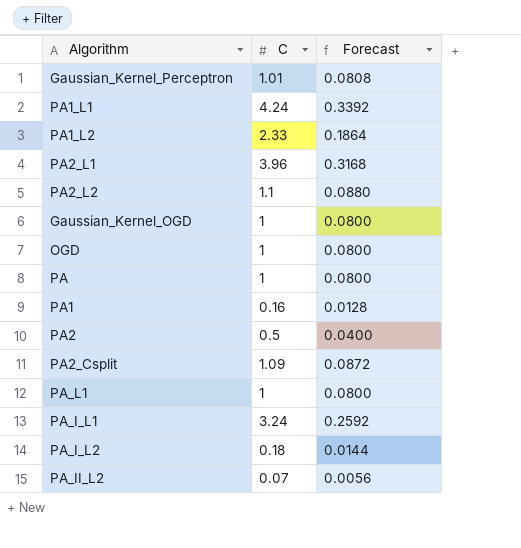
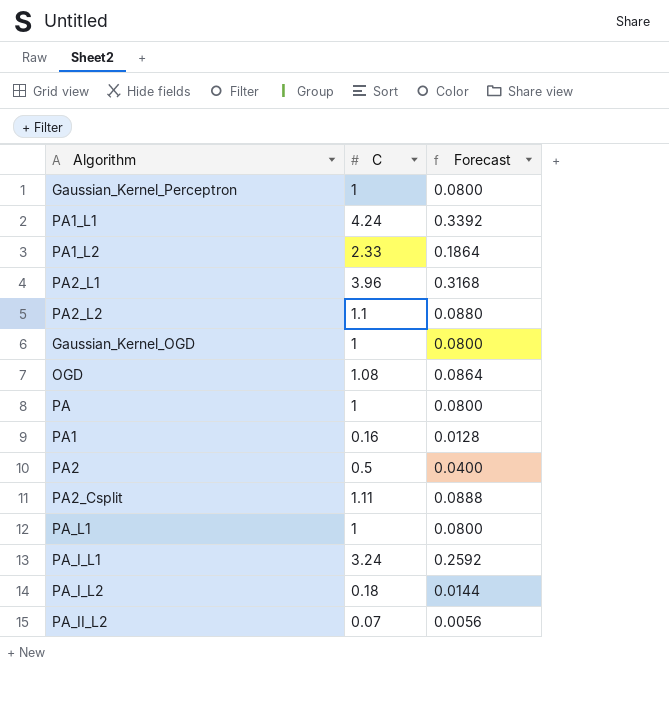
Gaussian_Kernel_Perceptron | C: 1.01 -> 1
Gaussian_Kernel_Perceptron | Forecast: 0.0808 -> 0.0800
OGD | C: 1 -> 1.08
OGD | Forecast: 0.0800 -> 0.0864
PA2_Csplit | C: 1.09 -> 1.11
PA2_Csplit | Forecast: 0.0872 -> 0.0888

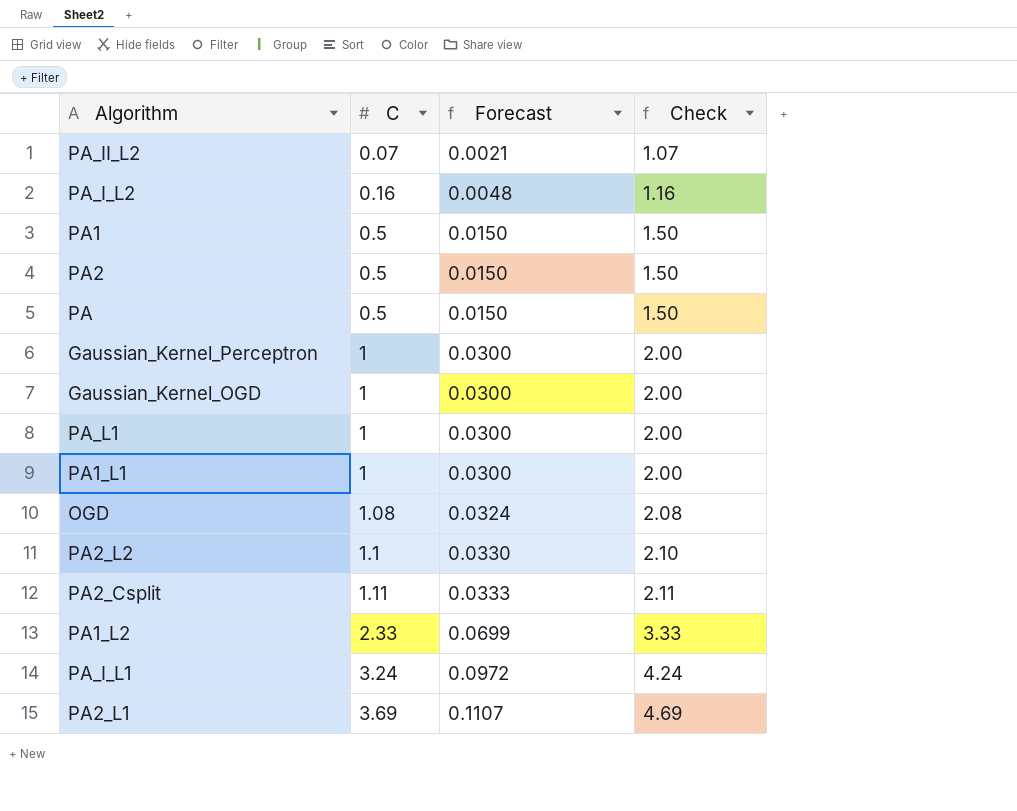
row order: none -> C ascending
column Forecast | formula: [C] * 0.08 -> [C] * 0.03
column Check | formula: none -> [C] + 1
PA_I_L2 | C: 0.18 -> 0.16
PA1 | C: 0.16 -> 0.5
PA | C: 1 -> 0.5
PA1_L1 | C: 4.24 -> 1
PA2_L1 | C: 3.96 -> 3.69

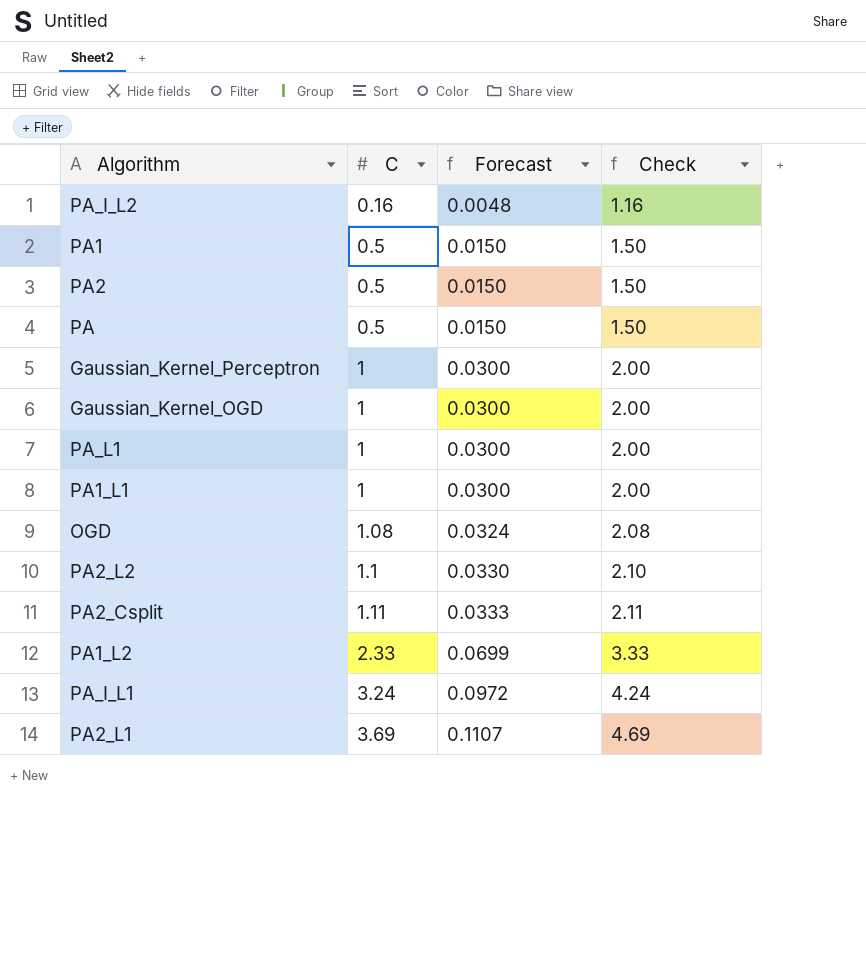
row PA_II_L2: 0.07 | 0.0021 | 1.07 -> none

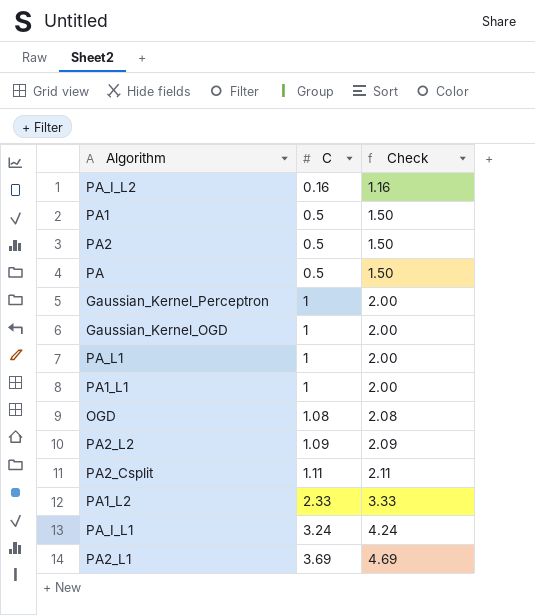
column Forecast | formula: [C] * 0.03 -> none
PA2_L2 | C: 1.1 -> 1.09
PA2_L2 | Check: 2.10 -> 2.09

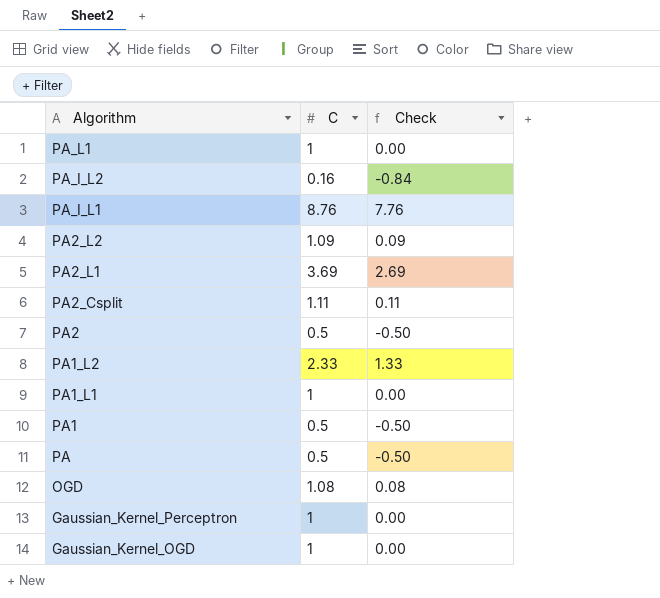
row order: C ascending -> Algorithm descending
column Check | formula: [C] + 1 -> [C] - 1
PA_I_L1 | C: 3.24 -> 8.76

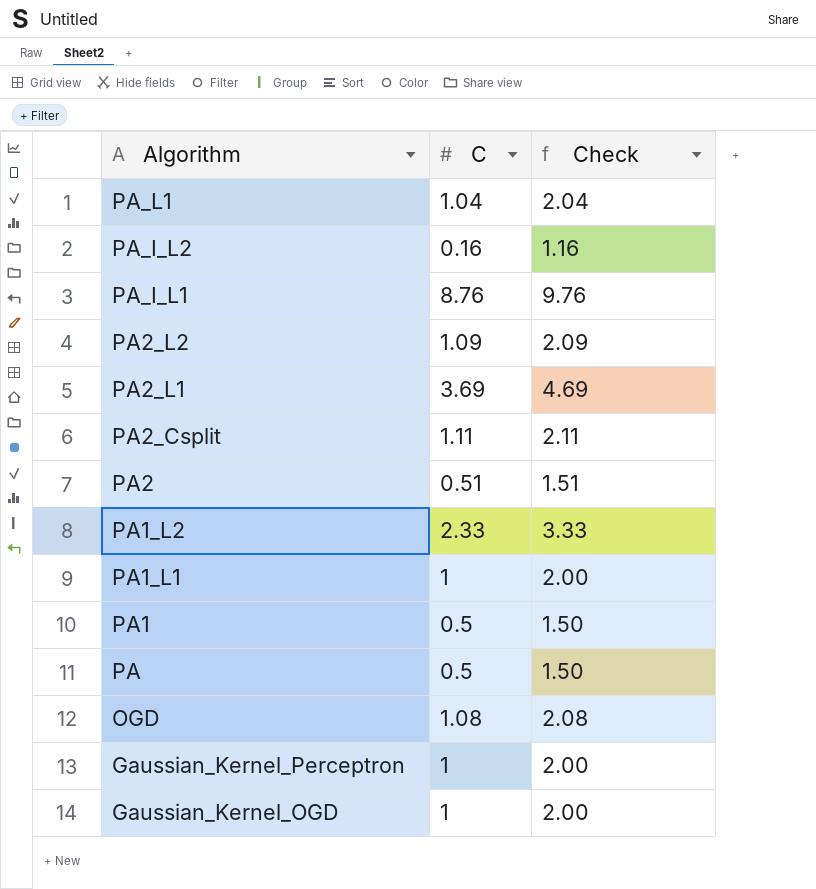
column Check | formula: [C] - 1 -> [C] + 1
PA_L1 | C: 1 -> 1.04
PA2 | C: 0.5 -> 0.51

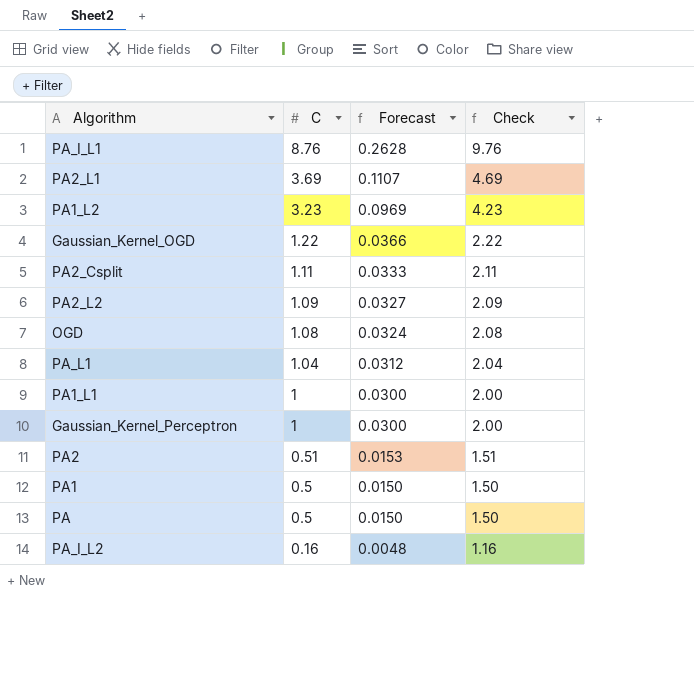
row order: Algorithm descending -> C descending
column Forecast | formula: none -> [C] * 0.03
PA1_L2 | C: 2.33 -> 3.23
PA1_L2 | Check: 3.33 -> 4.23
Gaussian_Kernel_OGD | C: 1 -> 1.22
Gaussian_Kernel_OGD | Check: 2.00 -> 2.22

